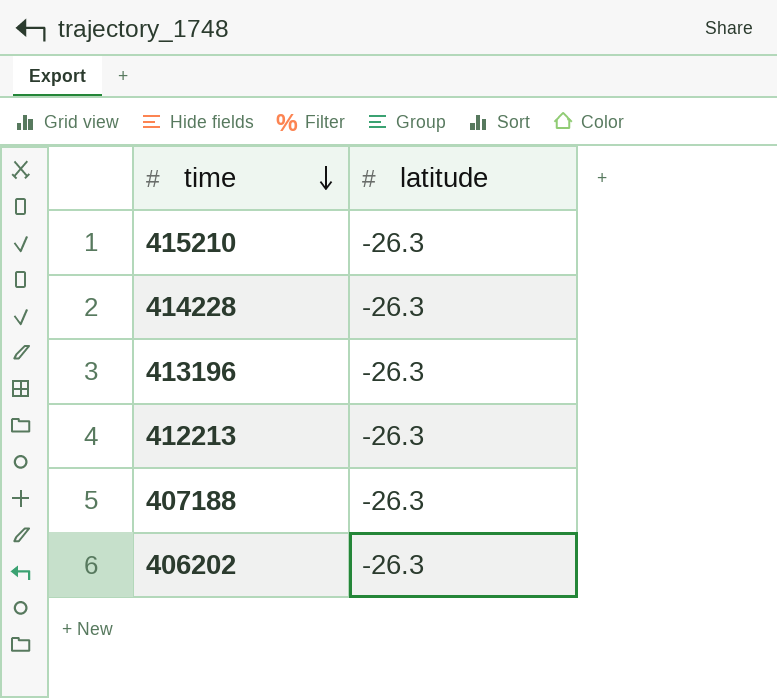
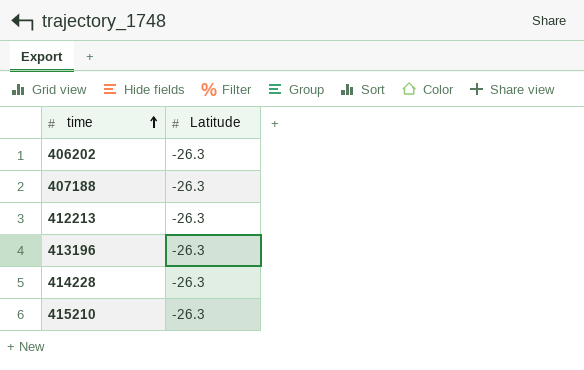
row order: time descending -> time ascending
column name: latitude -> Latitude

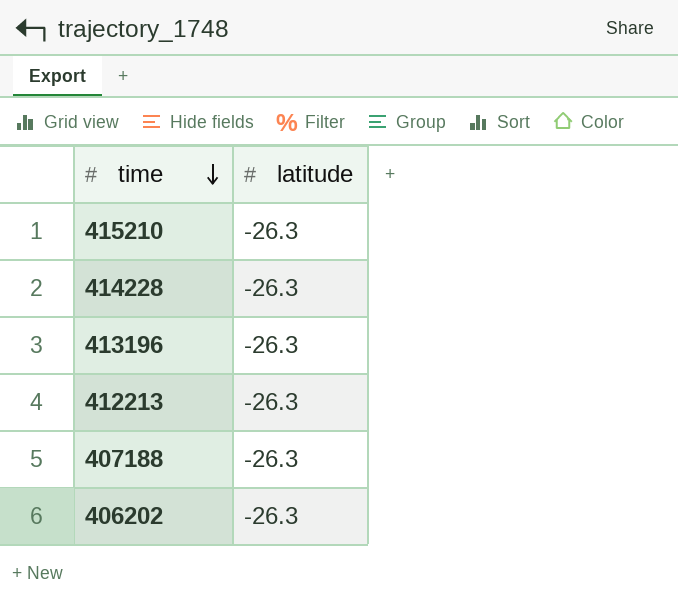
row order: time ascending -> time descending
column name: Latitude -> latitude

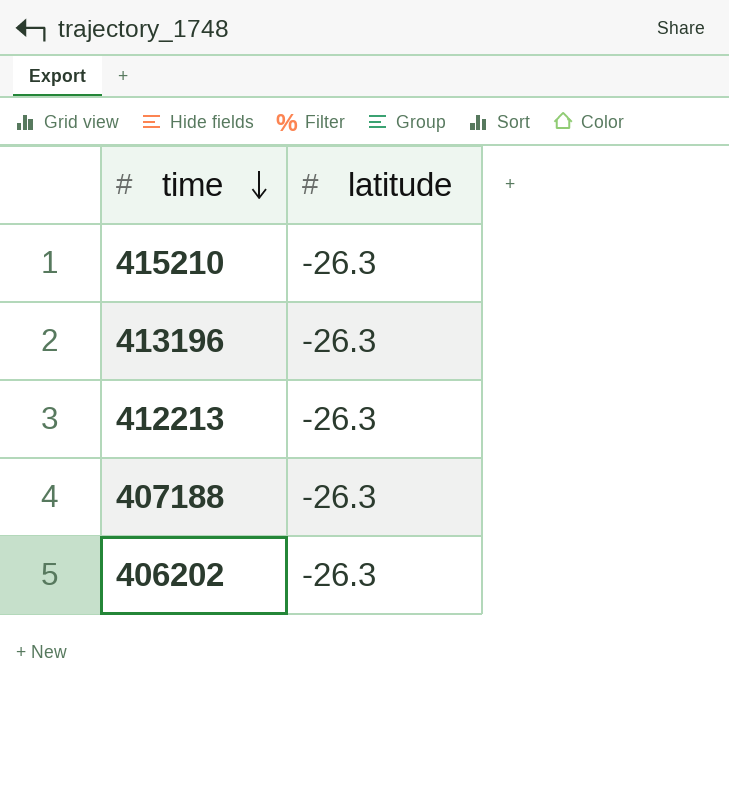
row 414228: -26.3 -> none

